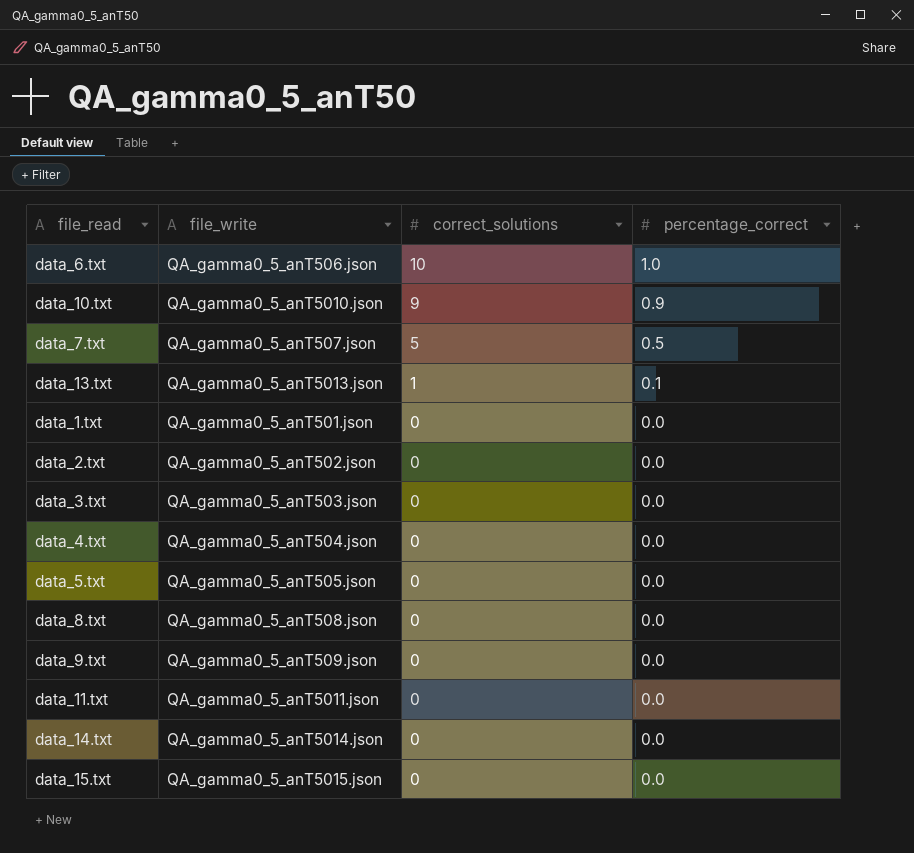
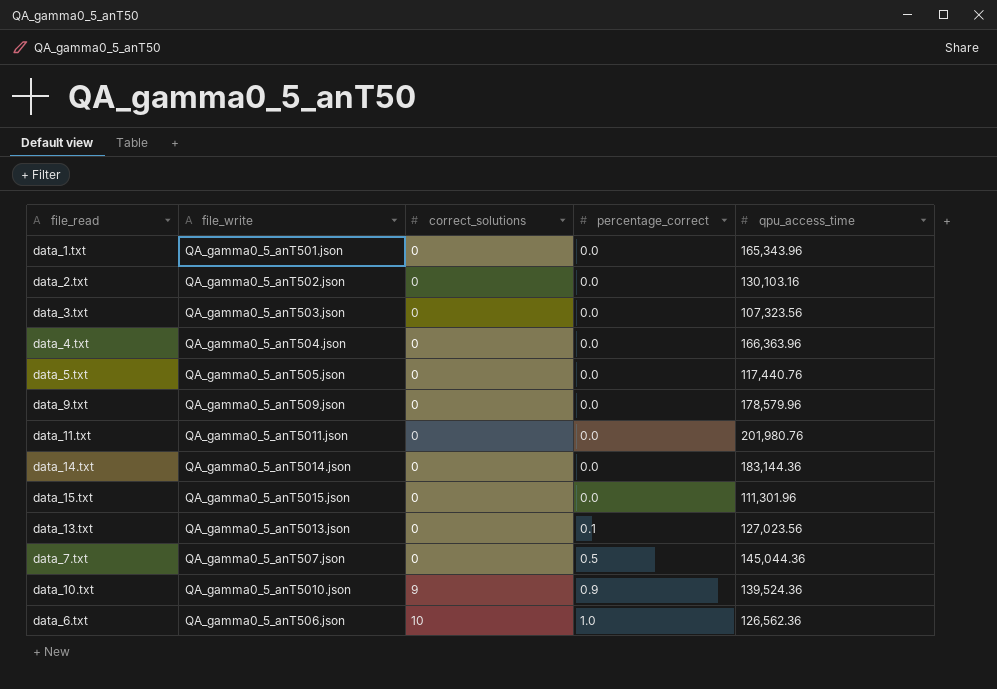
row order: correct_solutions descending -> correct_solutions ascending
column qpu_access_time | position: none -> 5
row data_8.txt: QA_gamma0_5_anT508.json | 0 | 0.0 -> none
data_13.txt | correct_solutions: 1 -> 0
data_7.txt | correct_solutions: 5 -> 0

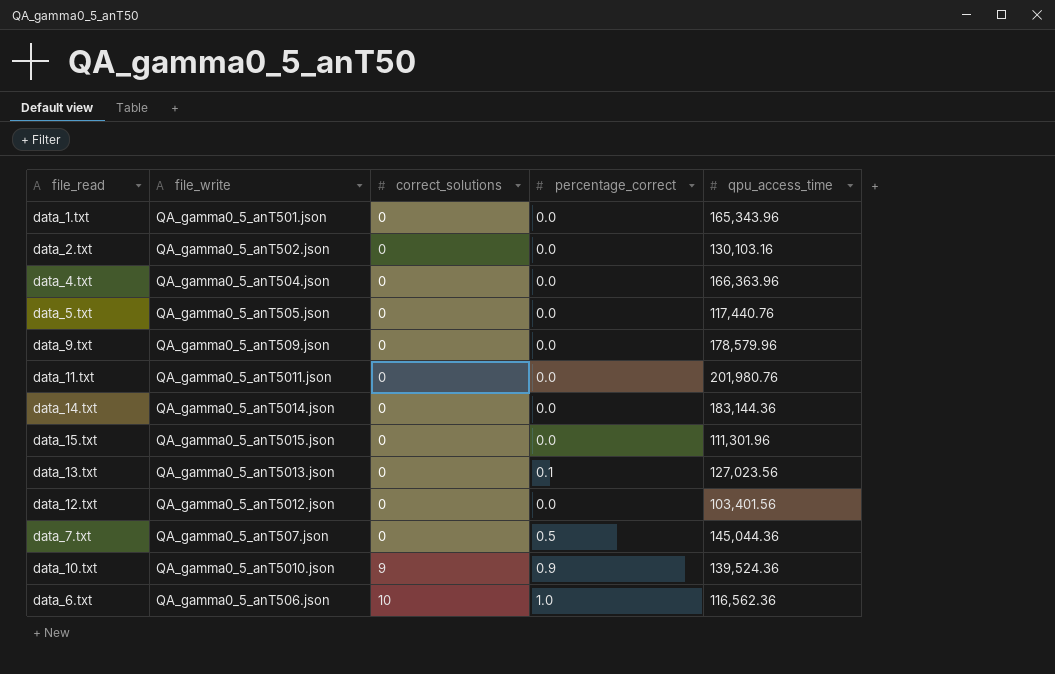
row data_3.txt: QA_gamma0_5_anT503.json | 0 | 0.0 | 107,323.56 -> none
row data_12.txt: none -> QA_gamma0_5_anT5012.json | 0 | 0.0 | 103,401.56
data_6.txt | qpu_access_time: 126,562.36 -> 116,562.36

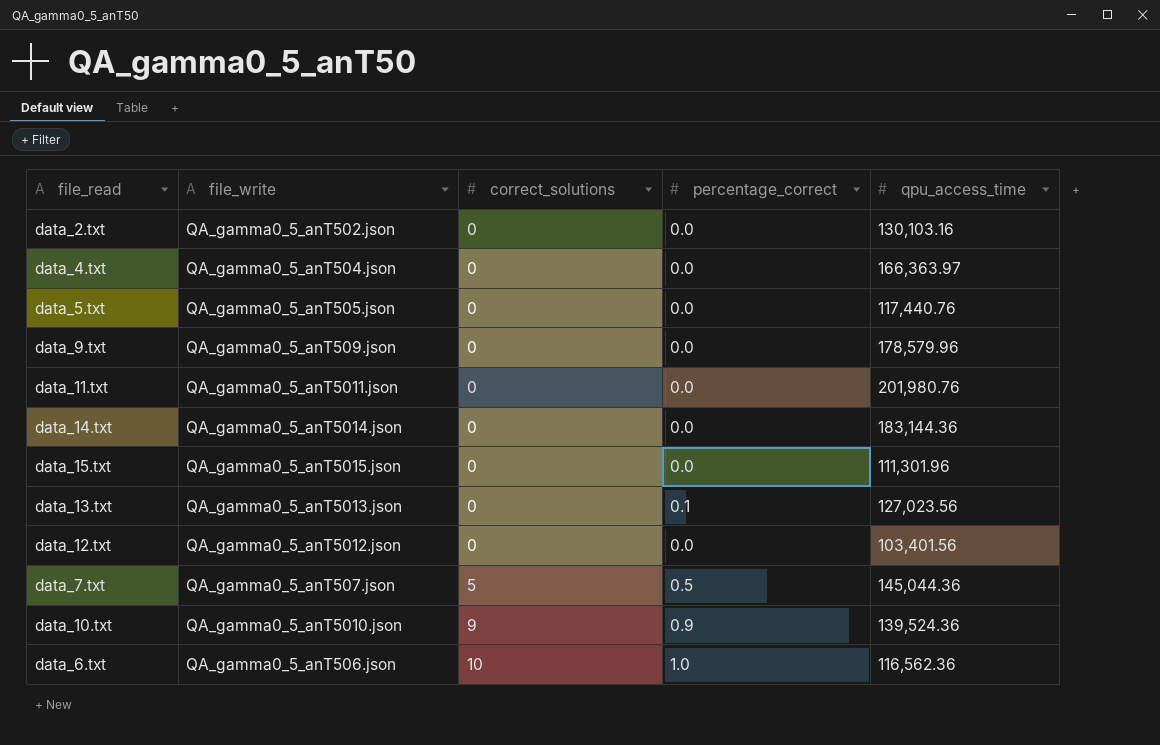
row data_1.txt: QA_gamma0_5_anT501.json | 0 | 0.0 | 165,343.96 -> none
data_4.txt | qpu_access_time: 166,363.96 -> 166,363.97
data_7.txt | correct_solutions: 0 -> 5

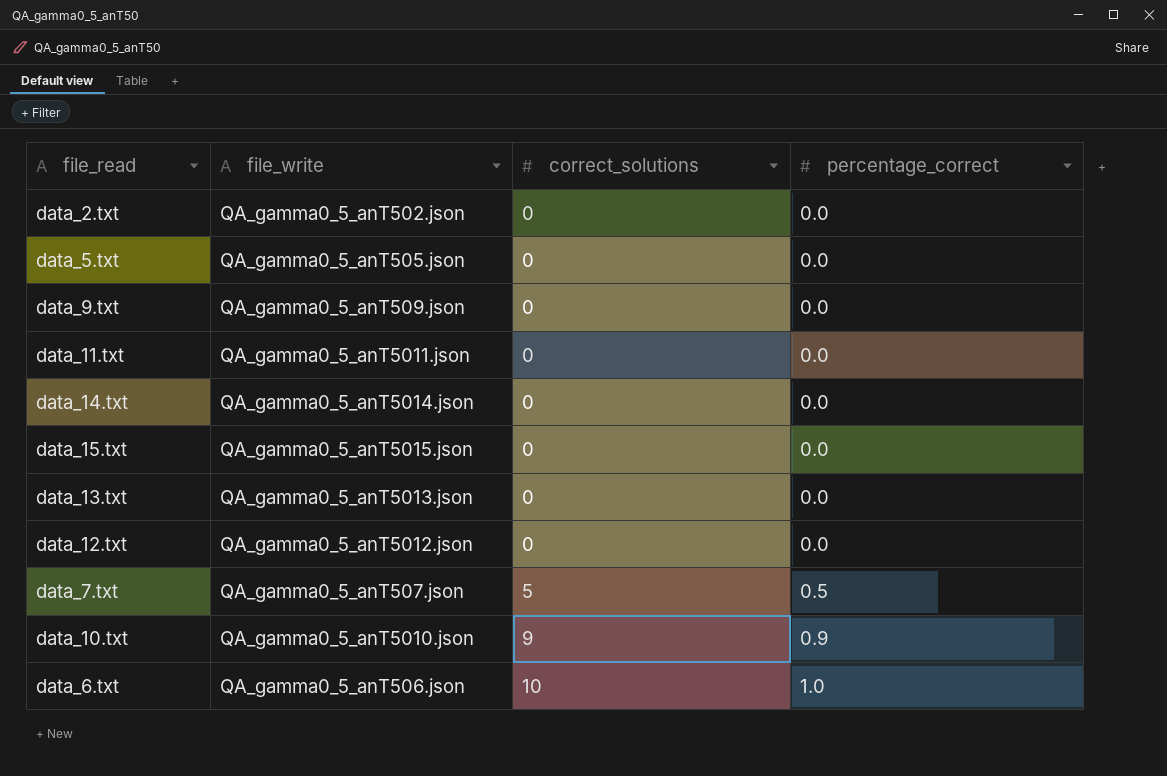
column qpu_access_time | position: 5 -> none
row data_4.txt: QA_gamma0_5_anT504.json | 0 | 0.0 | 166,363.97 -> none
data_13.txt | percentage_correct: 0.1 -> 0.0

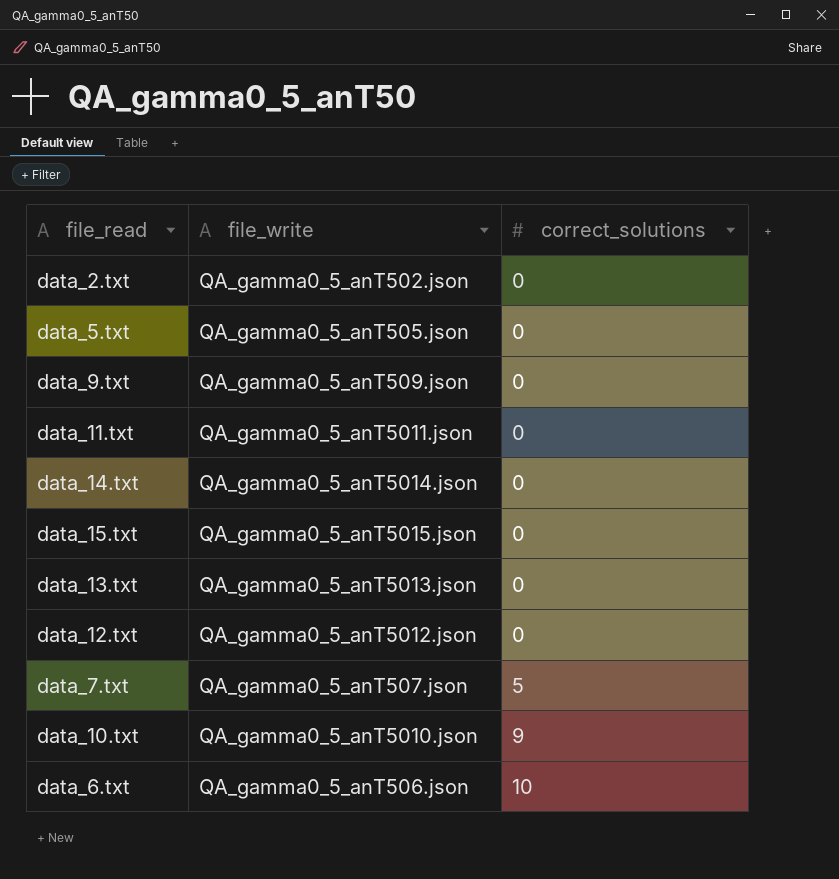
column percentage_correct | position: 4 -> none

